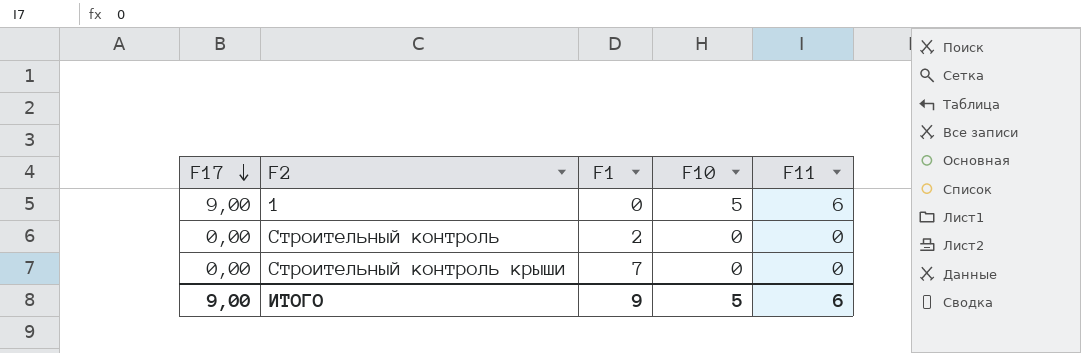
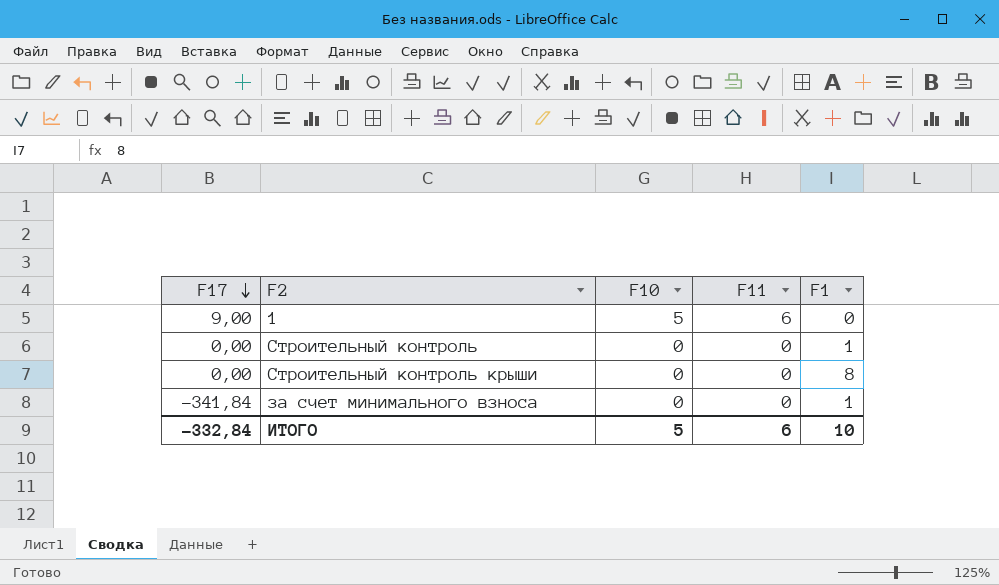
column F1 | position: 3 -> 5
Строительный контроль | F1: 2 -> 1
Строительный контроль крыши | F1: 7 -> 8
row за счет минимального взноса: none -> -341,84 | 0 | 0 | 1
ИТОГО | F17: 9,00 -> -332,84
ИТОГО | F1: 9 -> 10

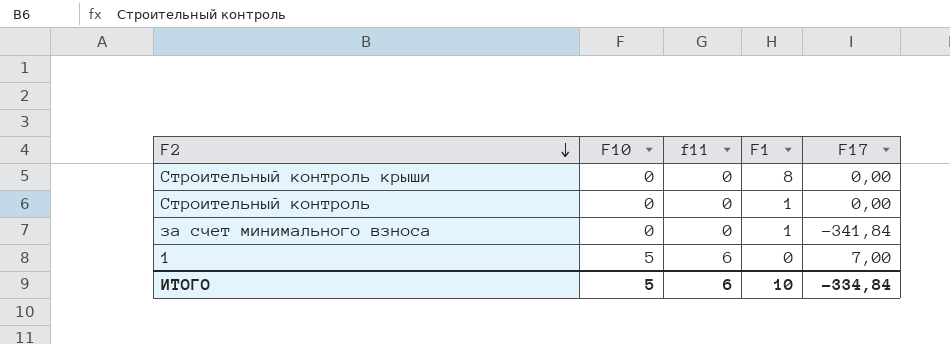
row order: F17 descending -> F2 descending
column name: F11 -> f11
column F17 | position: 1 -> 5
1 | F17: 9,00 -> 7,00
ИТОГО | F17: -332,84 -> -334,84

